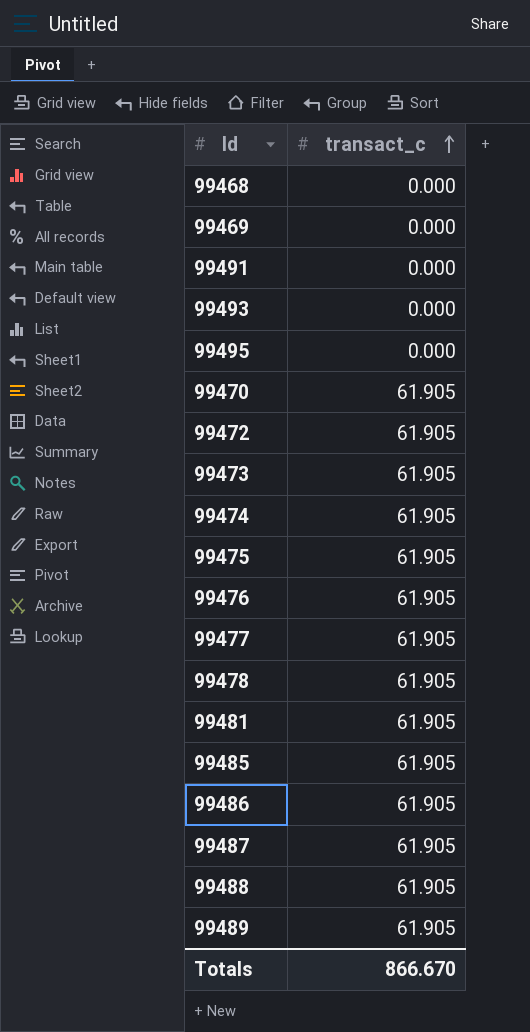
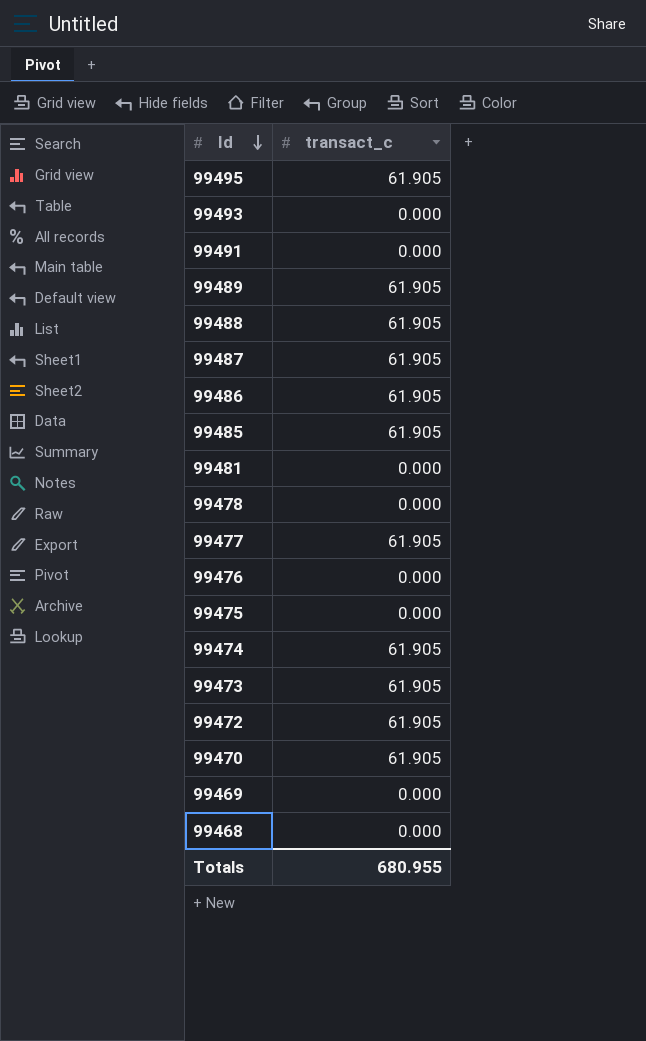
row order: transact_c ascending -> Id descending
99495 | transact_c: 0.000 -> 61.905
99481 | transact_c: 61.905 -> 0.000
99478 | transact_c: 61.905 -> 0.000
99476 | transact_c: 61.905 -> 0.000
99475 | transact_c: 61.905 -> 0.000
Totals | transact_c: 866.670 -> 680.955

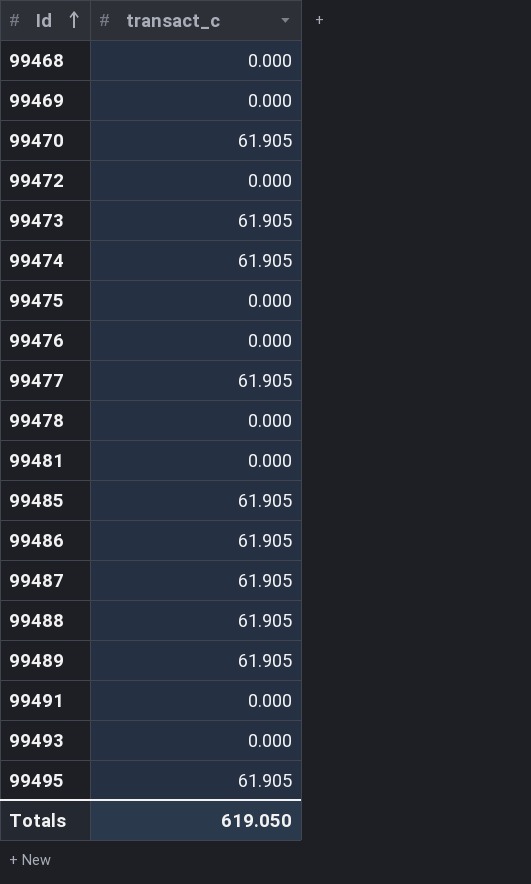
row order: Id descending -> Id ascending
99472 | transact_c: 61.905 -> 0.000
Totals | transact_c: 680.955 -> 619.050

